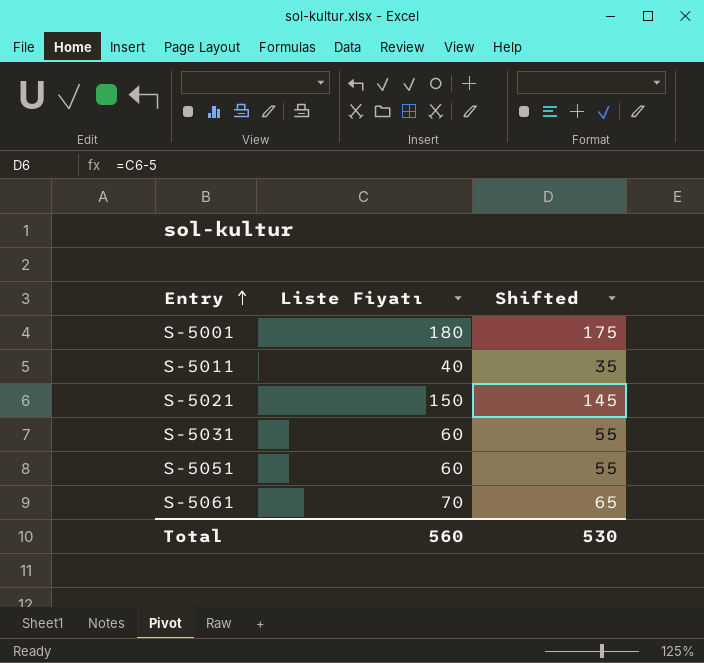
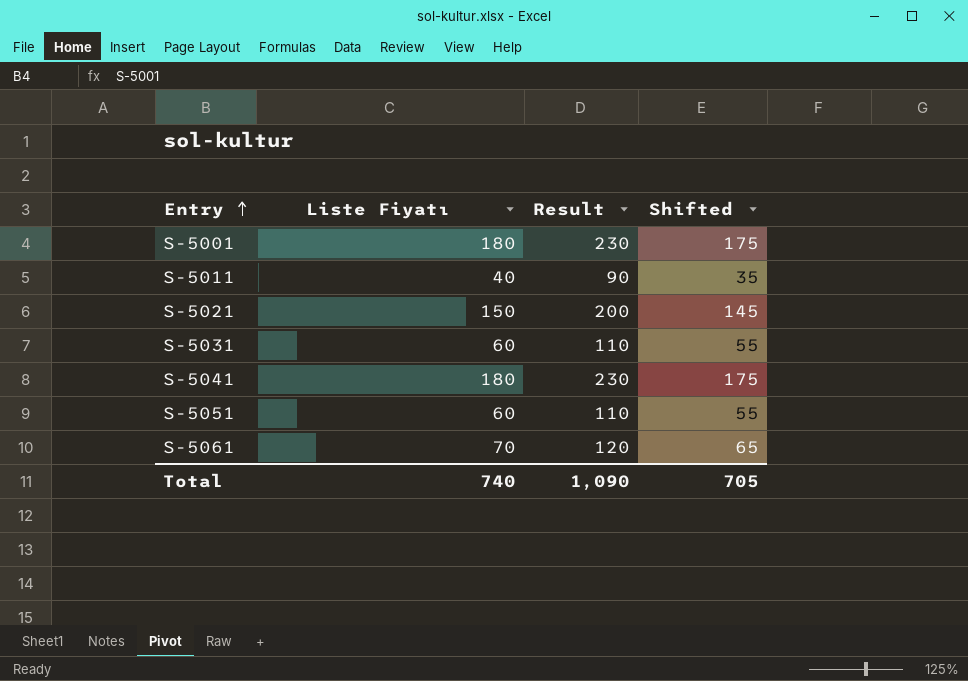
column Result | formula: none -> [Liste Fiyatı] + 50
row S-5041: none -> 180 | 230 | 175
Total | Liste Fiyatı: 560 -> 740
Total | Shifted: 530 -> 705

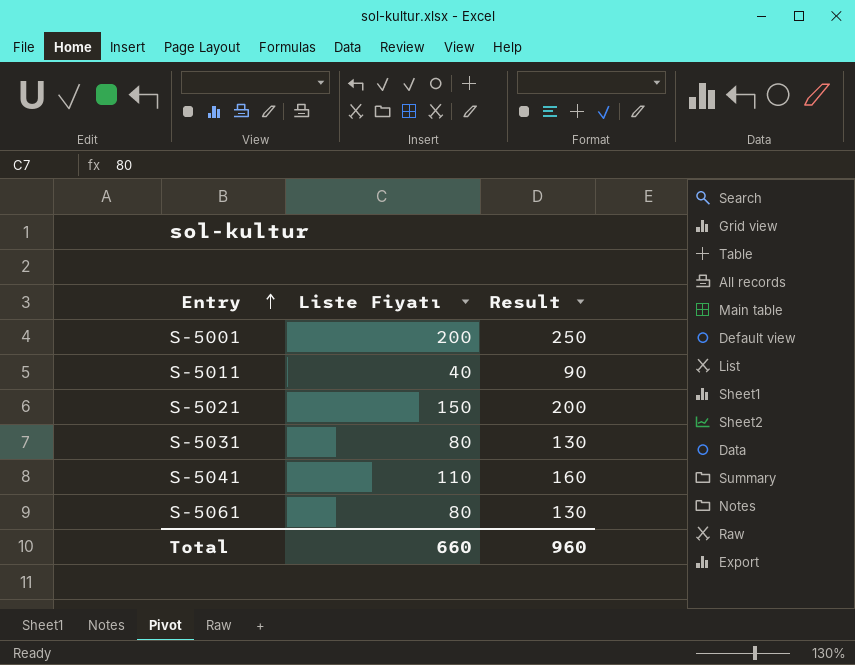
column Shifted | formula: [Liste Fiyatı] - 5 -> none
row S-5051: 60 | 110 | 55 -> none
S-5001 | Liste Fiyatı: 180 -> 200
S-5001 | Result: 230 -> 250
S-5031 | Liste Fiyatı: 60 -> 80
S-5031 | Result: 110 -> 130
S-5041 | Liste Fiyatı: 180 -> 110
S-5041 | Result: 230 -> 160
S-5061 | Liste Fiyatı: 70 -> 80
S-5061 | Result: 120 -> 130
Total | Liste Fiyatı: 740 -> 660
Total | Result: 1,090 -> 960

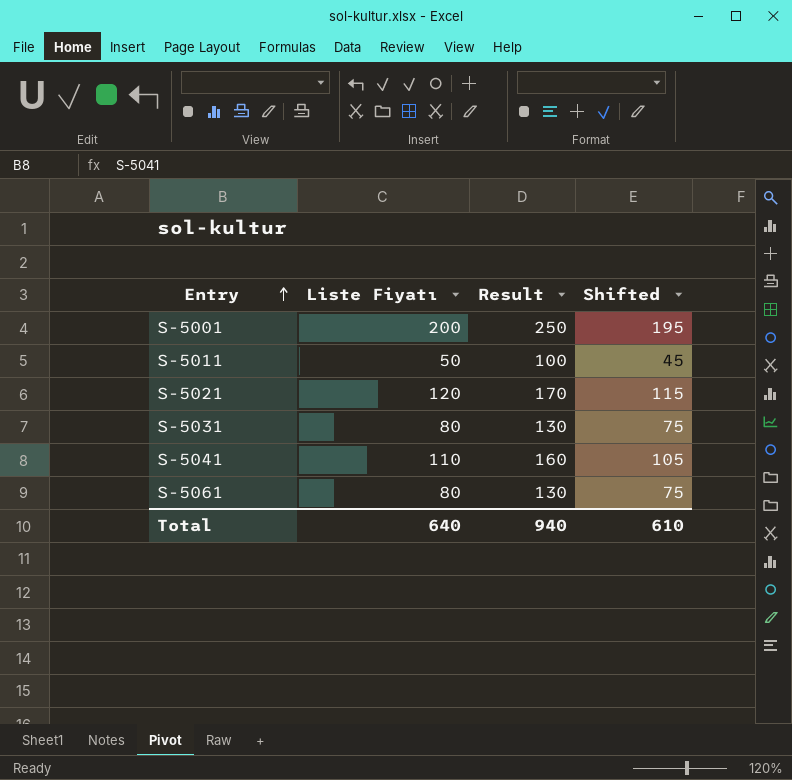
column Shifted | formula: none -> [Liste Fiyatı] - 5
S-5011 | Liste Fiyatı: 40 -> 50
S-5011 | Result: 90 -> 100
S-5021 | Liste Fiyatı: 150 -> 120
S-5021 | Result: 200 -> 170
Total | Liste Fiyatı: 660 -> 640
Total | Result: 960 -> 940

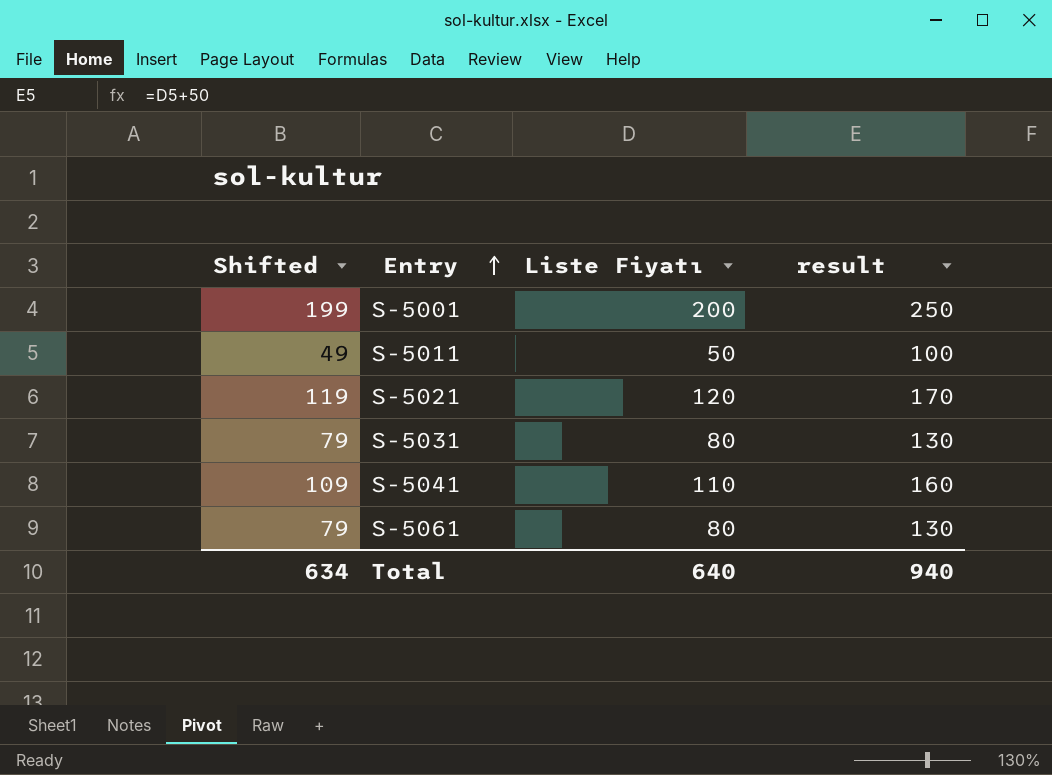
column Shifted | formula: [Liste Fiyatı] - 5 -> [Liste Fiyatı] - 1
column Shifted | position: 4 -> 1
column name: Result -> result
Total | Shifted: 610 -> 634

